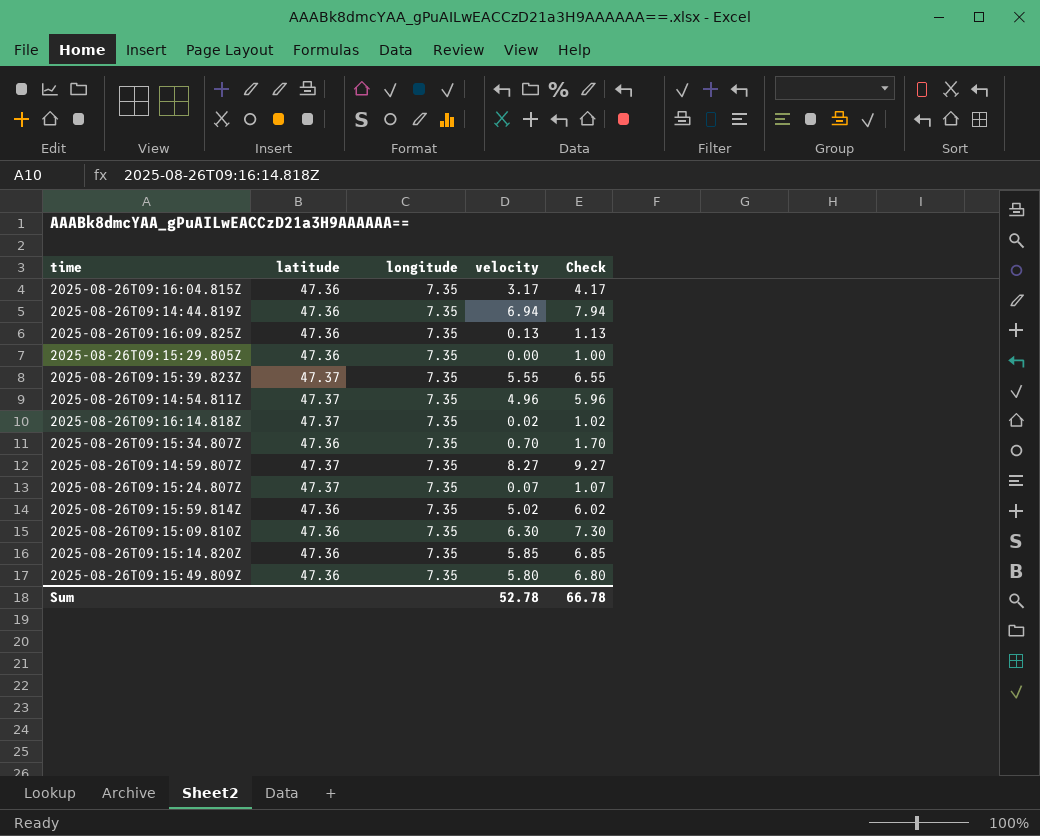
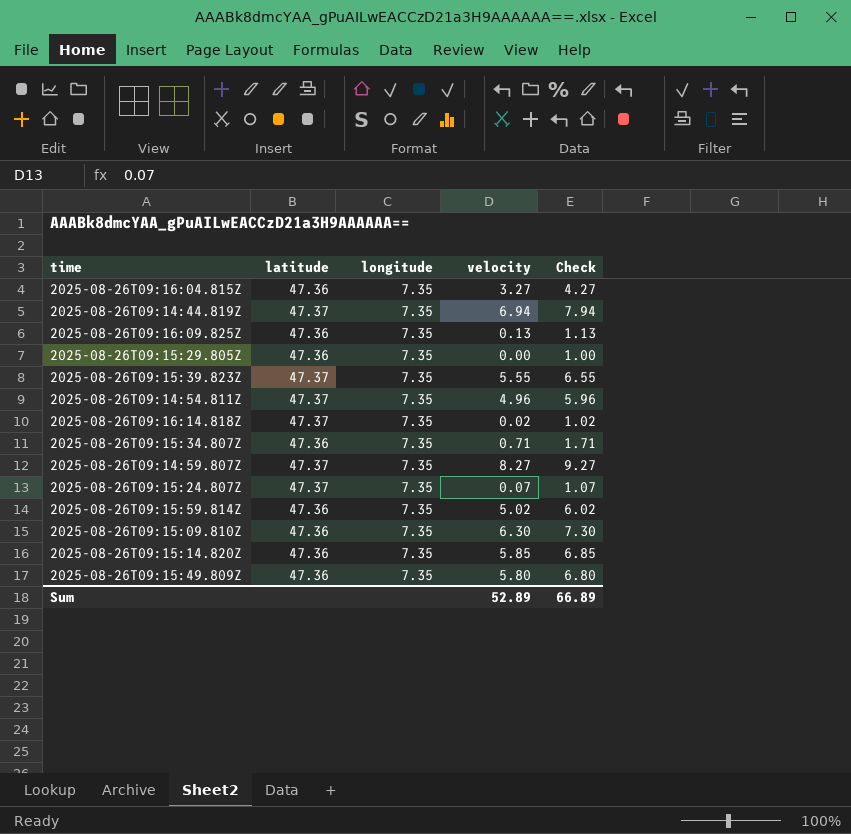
2025-08-26T09:16:04.815Z | velocity: 3.17 -> 3.27
2025-08-26T09:16:04.815Z | Check: 4.17 -> 4.27
2025-08-26T09:14:44.819Z | latitude: 47.36 -> 47.37
2025-08-26T09:15:34.807Z | velocity: 0.70 -> 0.71
2025-08-26T09:15:34.807Z | Check: 1.70 -> 1.71
Sum | velocity: 52.78 -> 52.89
Sum | Check: 66.78 -> 66.89

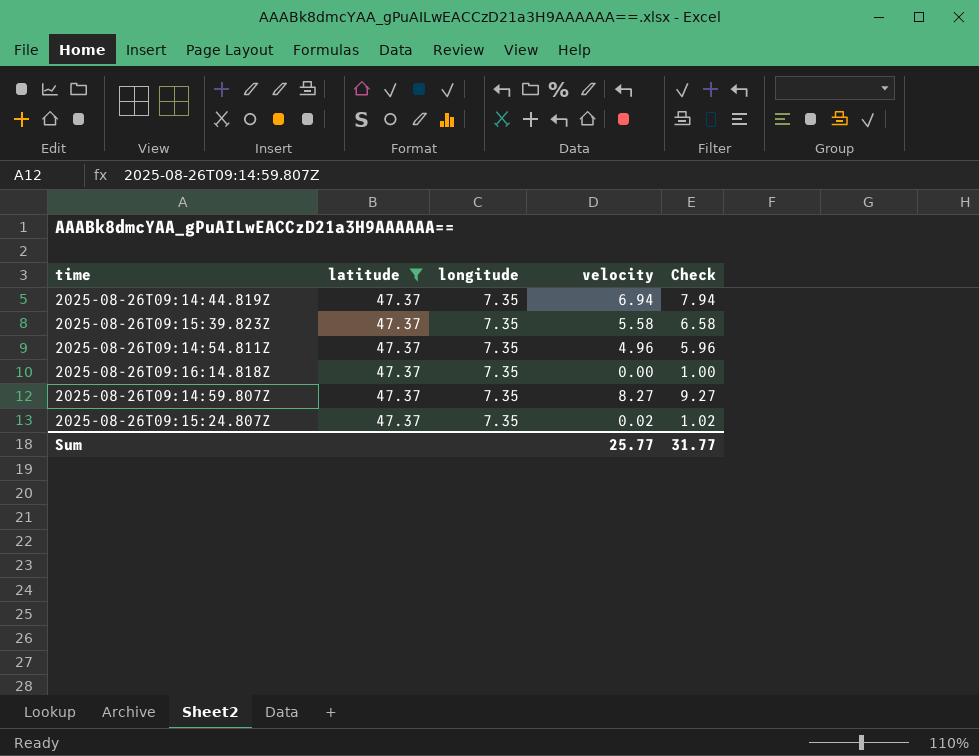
filter: none -> latitude = 47.37
2025-08-26T09:15:39.823Z | velocity: 5.55 -> 5.58
2025-08-26T09:15:39.823Z | Check: 6.55 -> 6.58
2025-08-26T09:16:14.818Z | velocity: 0.02 -> 0.00
2025-08-26T09:16:14.818Z | Check: 1.02 -> 1.00
2025-08-26T09:15:24.807Z | velocity: 0.07 -> 0.02
2025-08-26T09:15:24.807Z | Check: 1.07 -> 1.02
Sum | velocity: 52.89 -> 25.77
Sum | Check: 66.89 -> 31.77

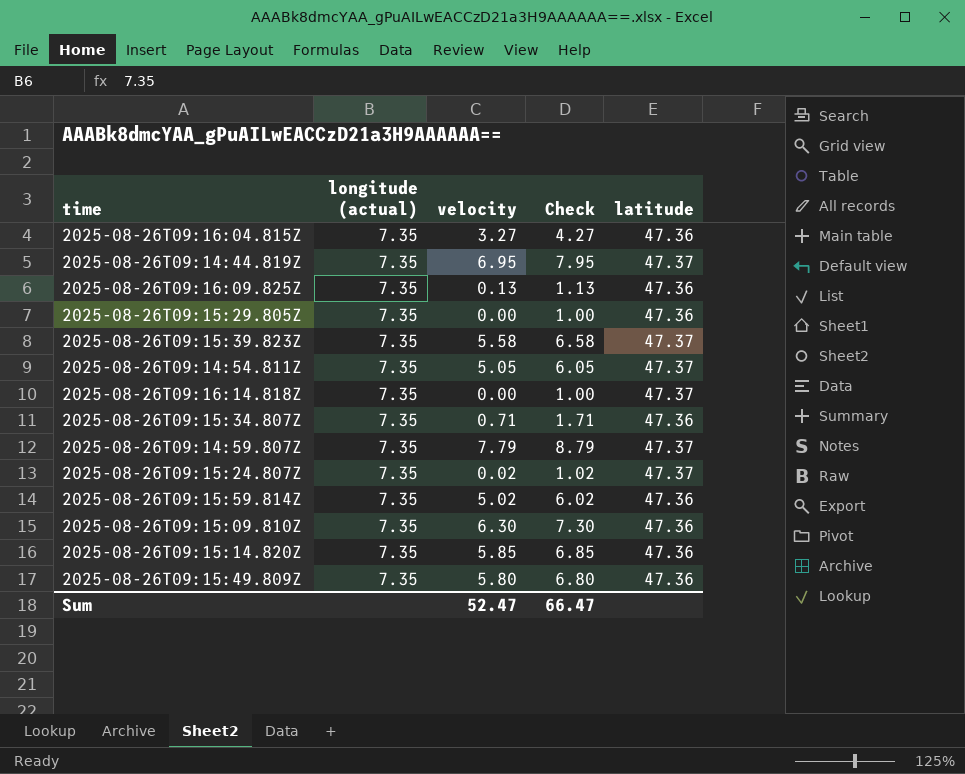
filter: latitude = 47.37 -> none
column name: longitude -> longitude (actual)
column latitude | position: 2 -> 5
2025-08-26T09:14:44.819Z | velocity: 6.94 -> 6.95
2025-08-26T09:14:44.819Z | Check: 7.94 -> 7.95
2025-08-26T09:14:54.811Z | velocity: 4.96 -> 5.05
2025-08-26T09:14:54.811Z | Check: 5.96 -> 6.05
2025-08-26T09:14:59.807Z | velocity: 8.27 -> 7.79
2025-08-26T09:14:59.807Z | Check: 9.27 -> 8.79
Sum | velocity: 25.77 -> 52.47
Sum | Check: 31.77 -> 66.47

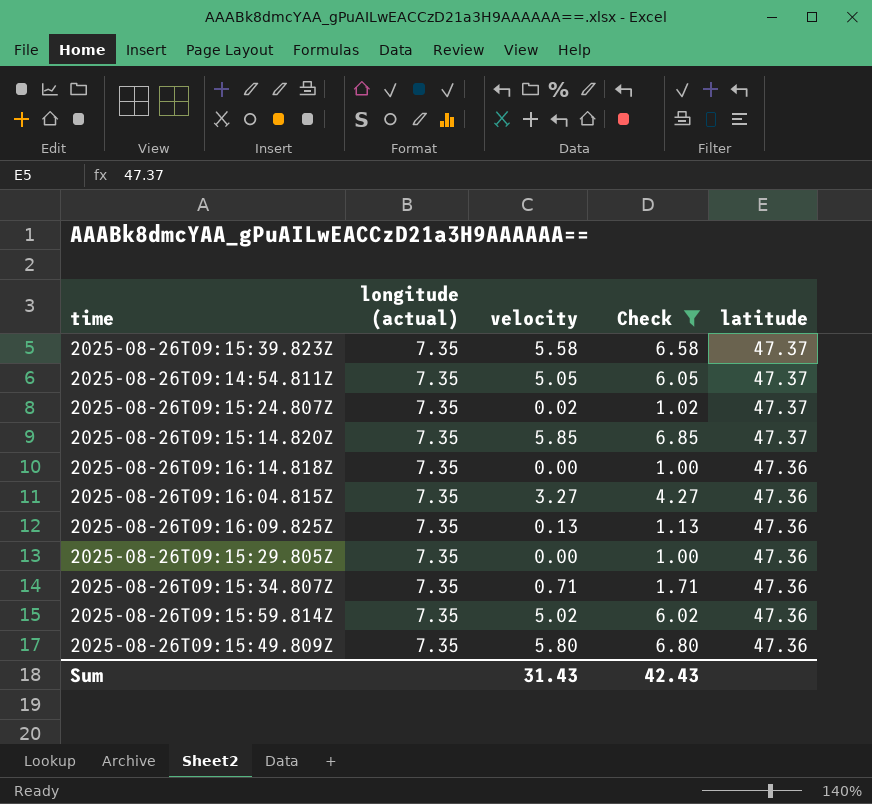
filter: none -> Check <= 6.85
row order: none -> latitude descending
2025-08-26T09:15:14.820Z | latitude: 47.36 -> 47.37
2025-08-26T09:16:14.818Z | latitude: 47.37 -> 47.36
Sum | velocity: 52.47 -> 31.43
Sum | Check: 66.47 -> 42.43

